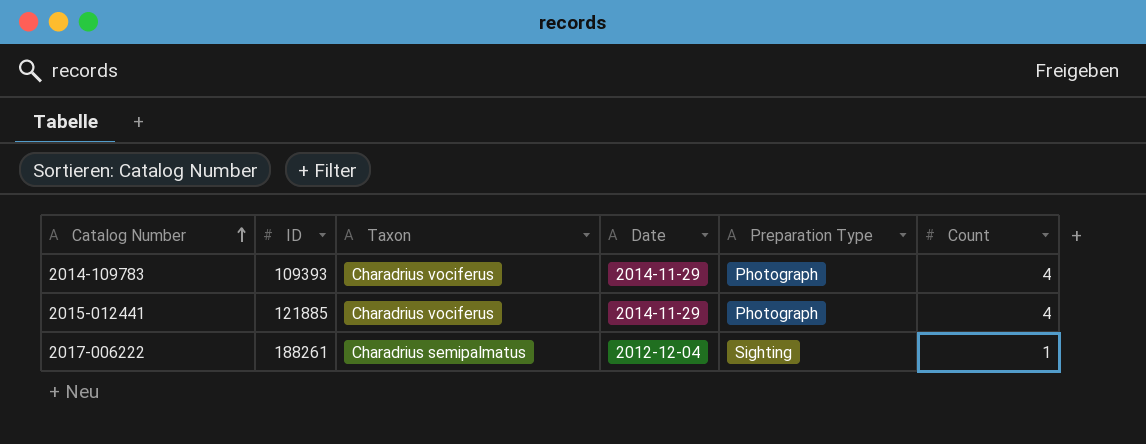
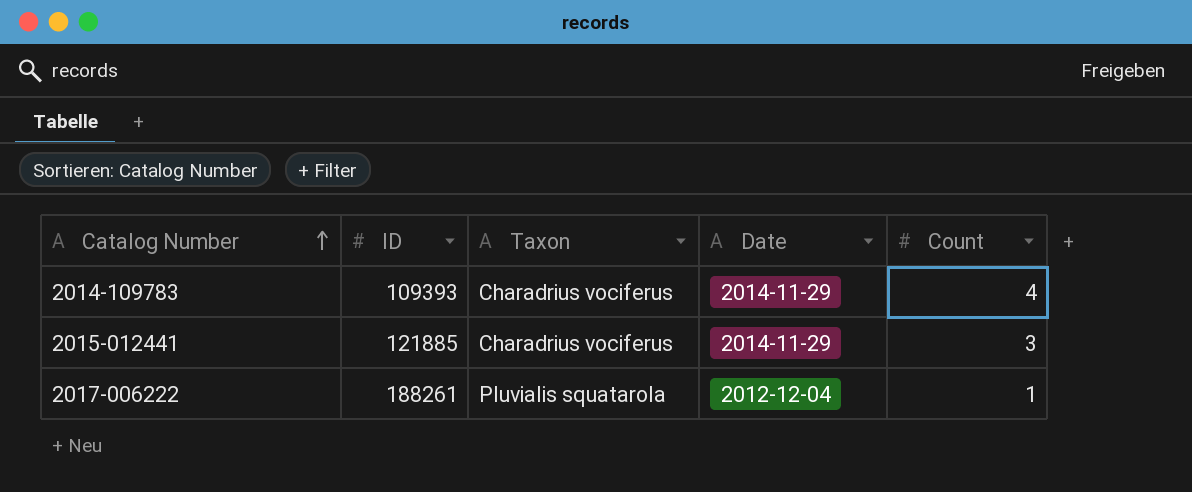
column Preparation Type | position: 5 -> none
2015-012441 | Count: 4 -> 3
2017-006222 | Taxon: Charadrius semipalmatus -> Pluvialis squatarola

